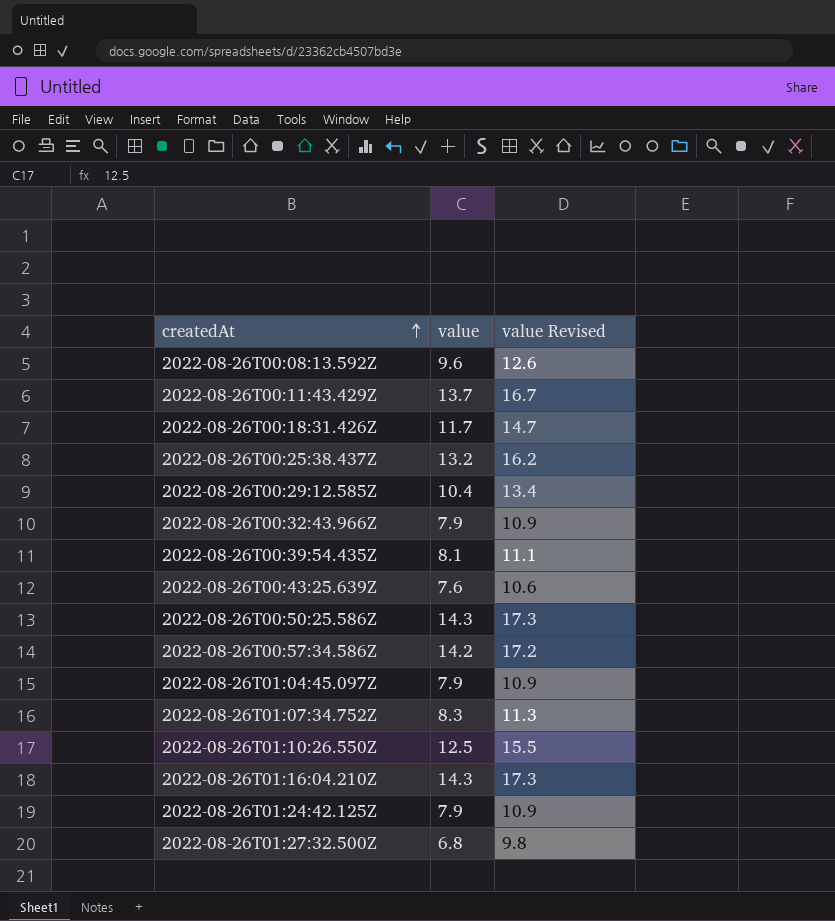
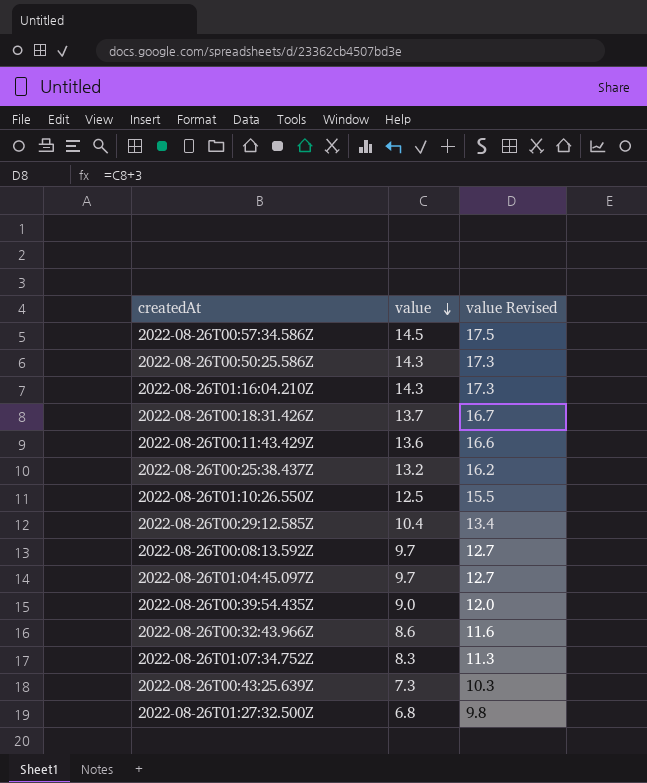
row order: createdAt ascending -> value descending
row 2022-08-26T01:24:42.125Z: 7.9 | 10.9 -> none
2022-08-26T00:57:34.586Z | value: 14.2 -> 14.5
2022-08-26T00:57:34.586Z | value Revised: 17.2 -> 17.5
2022-08-26T00:18:31.426Z | value: 11.7 -> 13.7
2022-08-26T00:18:31.426Z | value Revised: 14.7 -> 16.7
2022-08-26T00:11:43.429Z | value: 13.7 -> 13.6
2022-08-26T00:11:43.429Z | value Revised: 16.7 -> 16.6
2022-08-26T00:08:13.592Z | value: 9.6 -> 9.7
2022-08-26T00:08:13.592Z | value Revised: 12.6 -> 12.7
2022-08-26T01:04:45.097Z | value: 7.9 -> 9.7
2022-08-26T01:04:45.097Z | value Revised: 10.9 -> 12.7
2022-08-26T00:39:54.435Z | value: 8.1 -> 9.0
2022-08-26T00:39:54.435Z | value Revised: 11.1 -> 12.0
2022-08-26T00:32:43.966Z | value: 7.9 -> 8.6
2022-08-26T00:32:43.966Z | value Revised: 10.9 -> 11.6
2022-08-26T00:43:25.639Z | value: 7.6 -> 7.3
2022-08-26T00:43:25.639Z | value Revised: 10.6 -> 10.3

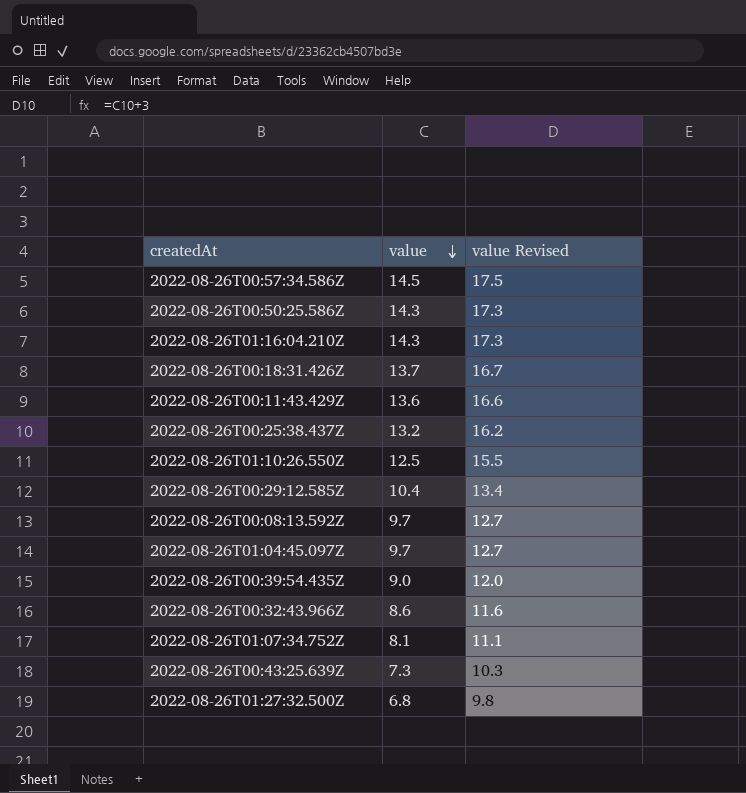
2022-08-26T01:07:34.752Z | value: 8.3 -> 8.1
2022-08-26T01:07:34.752Z | value Revised: 11.3 -> 11.1

